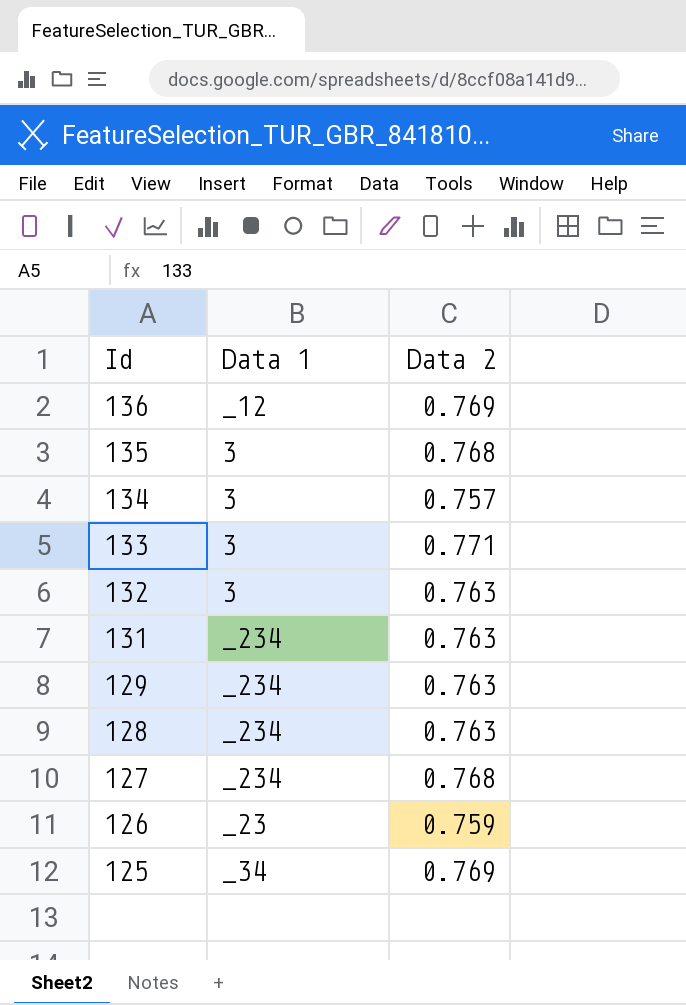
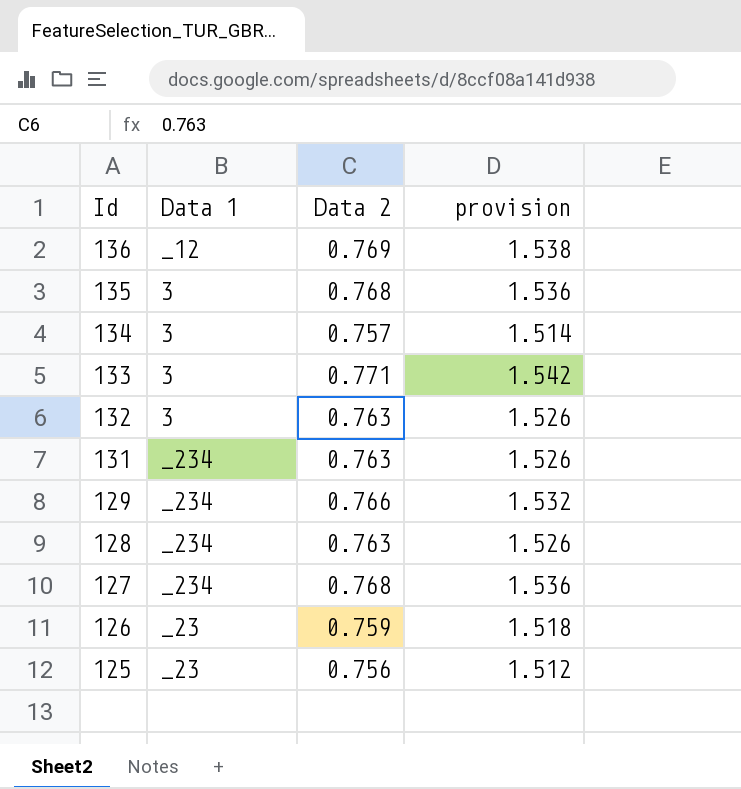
column provision | formula: none -> [Data 2] * 2
129 | Data 2: 0.763 -> 0.766
125 | Data 1: _34 -> _23
125 | Data 2: 0.769 -> 0.756

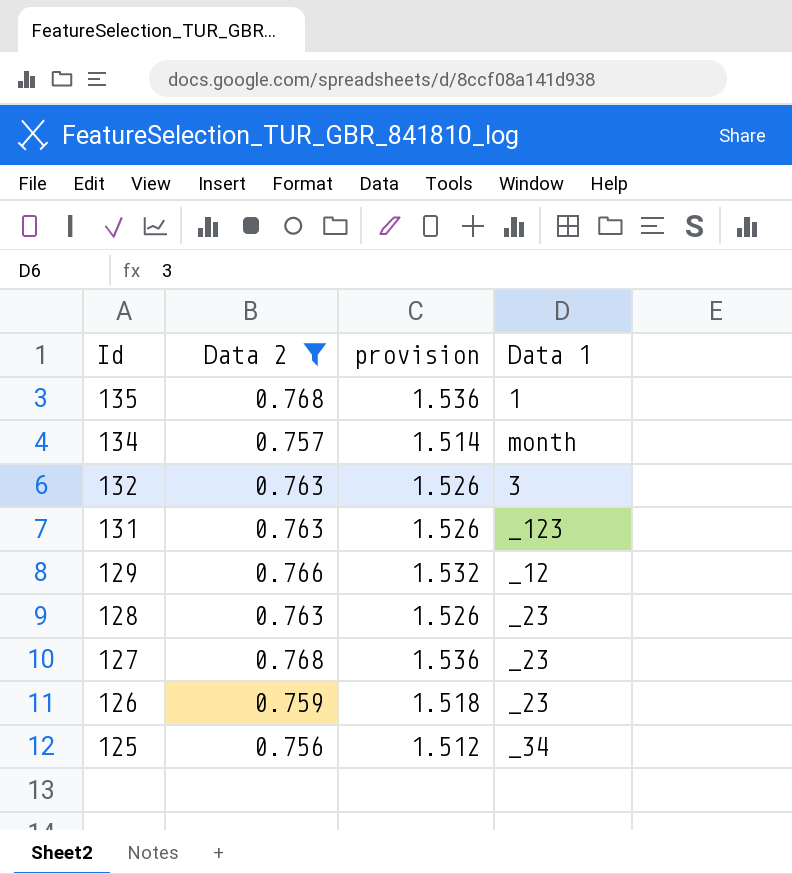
filter: none -> Data 2 <= 0.768
column Data 1 | position: 2 -> 4
135 | Data 1: 3 -> 1
134 | Data 1: 3 -> month
131 | Data 1: _234 -> _123
129 | Data 1: _234 -> _12
128 | Data 1: _234 -> _23
127 | Data 1: _234 -> _23
125 | Data 1: _23 -> _34

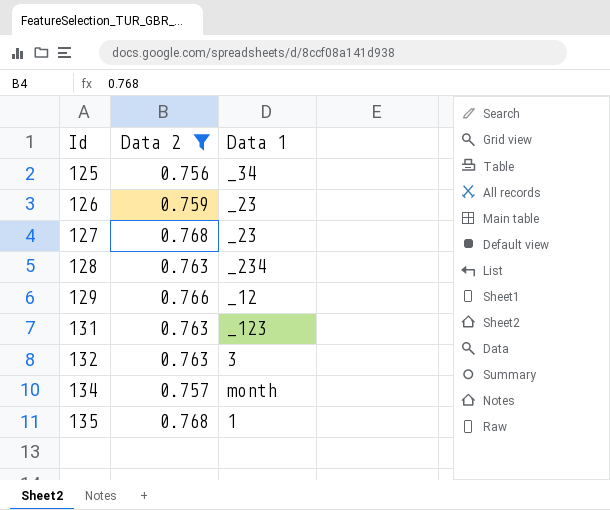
row order: Id descending -> Id ascending
column provision | formula: [Data 2] * 2 -> none
128 | Data 1: _23 -> _234

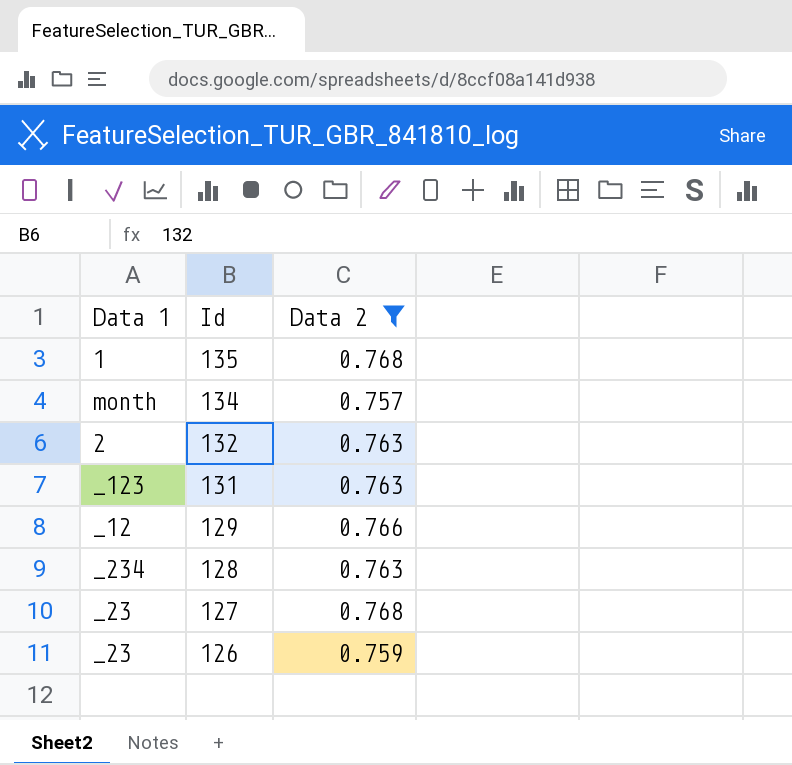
row order: Id ascending -> Id descending
column Data 1 | position: 3 -> 1
row 125: 0.756 | _34 -> none
132 | Data 1: 3 -> 2

